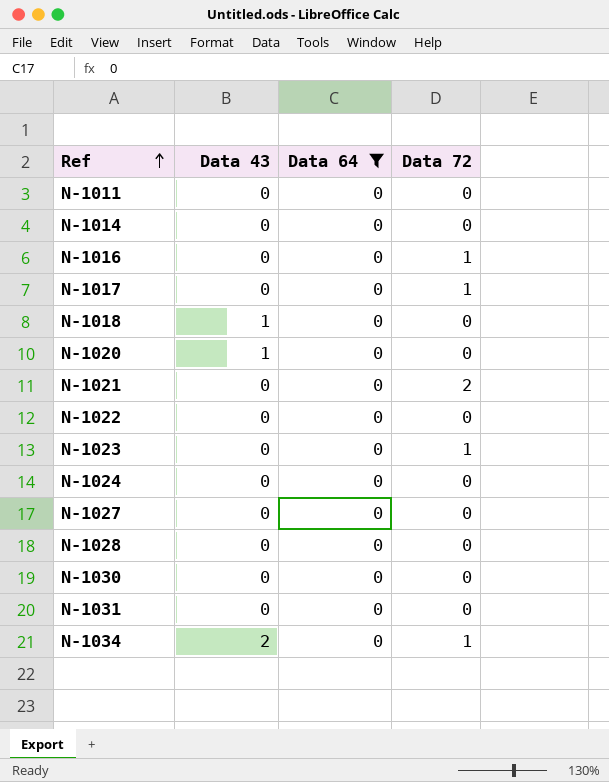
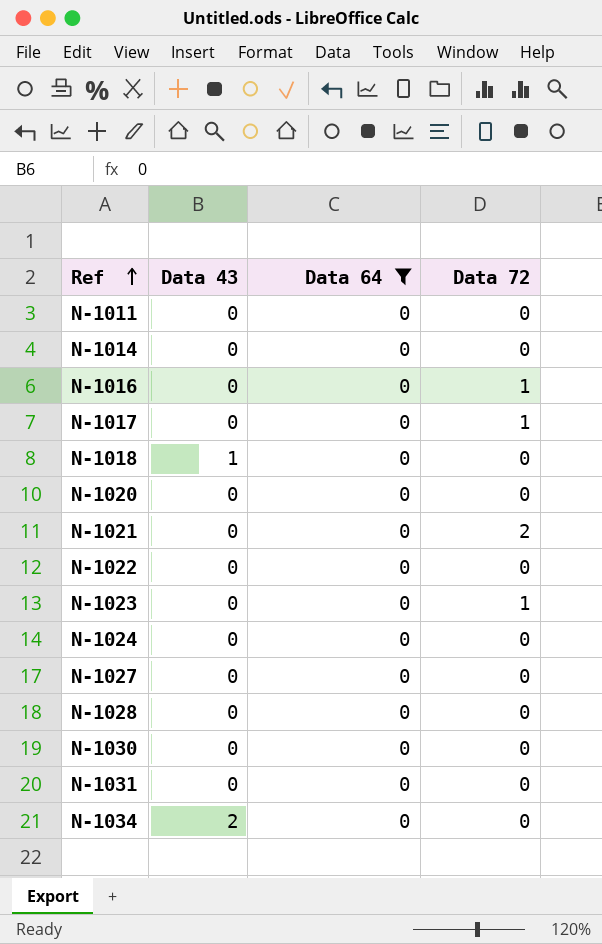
N-1020 | Data 43: 1 -> 0
N-1034 | Data 72: 1 -> 0

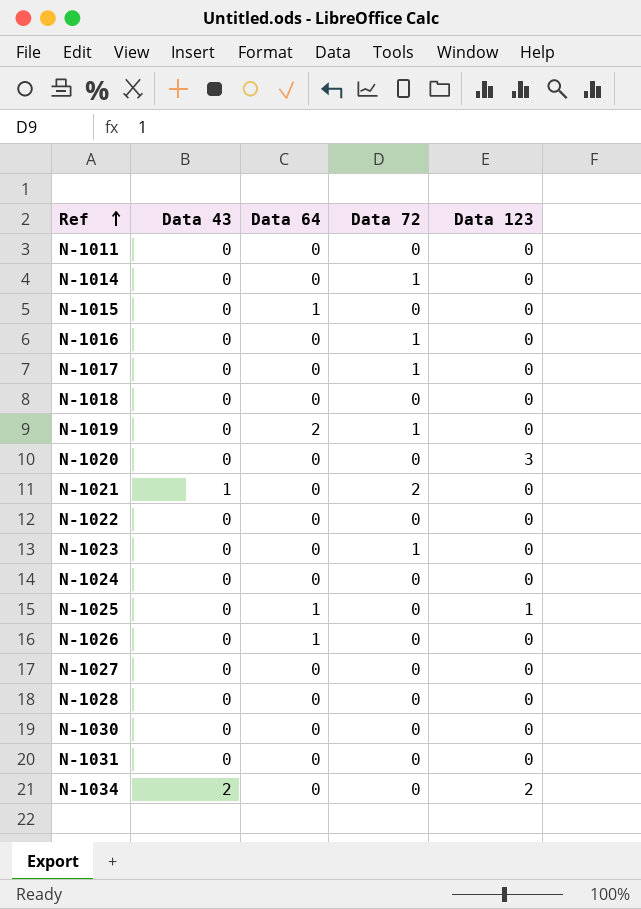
filter: Data 64 = 0 -> none
column Data 123 | position: none -> 5
N-1014 | Data 72: 0 -> 1
N-1018 | Data 43: 1 -> 0
N-1021 | Data 43: 0 -> 1

